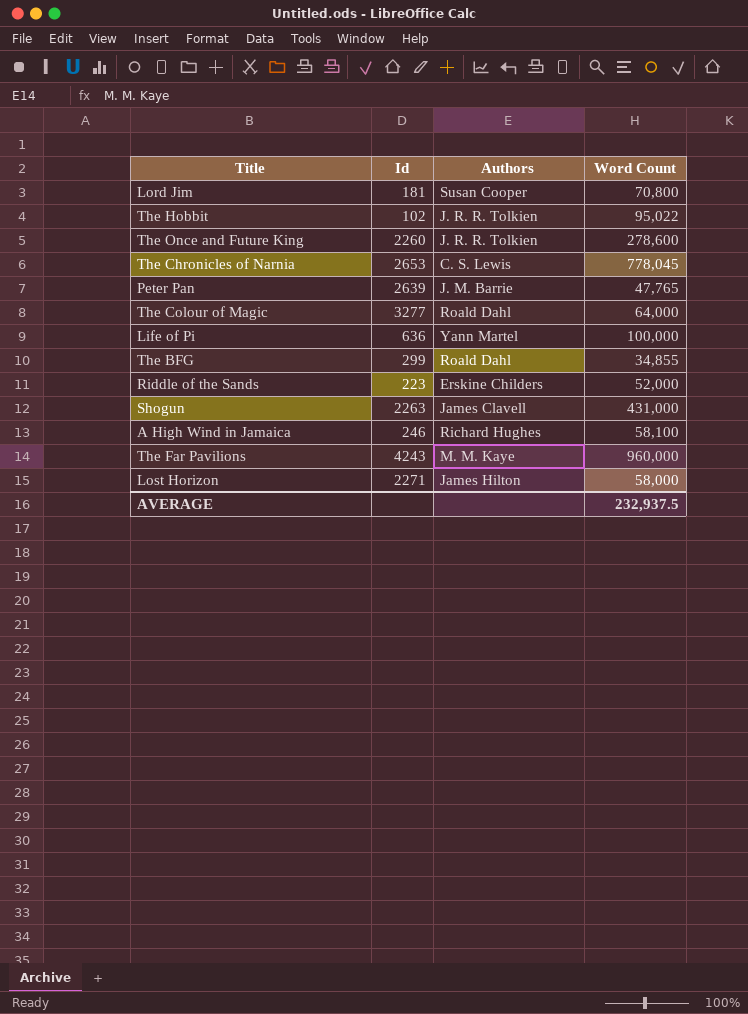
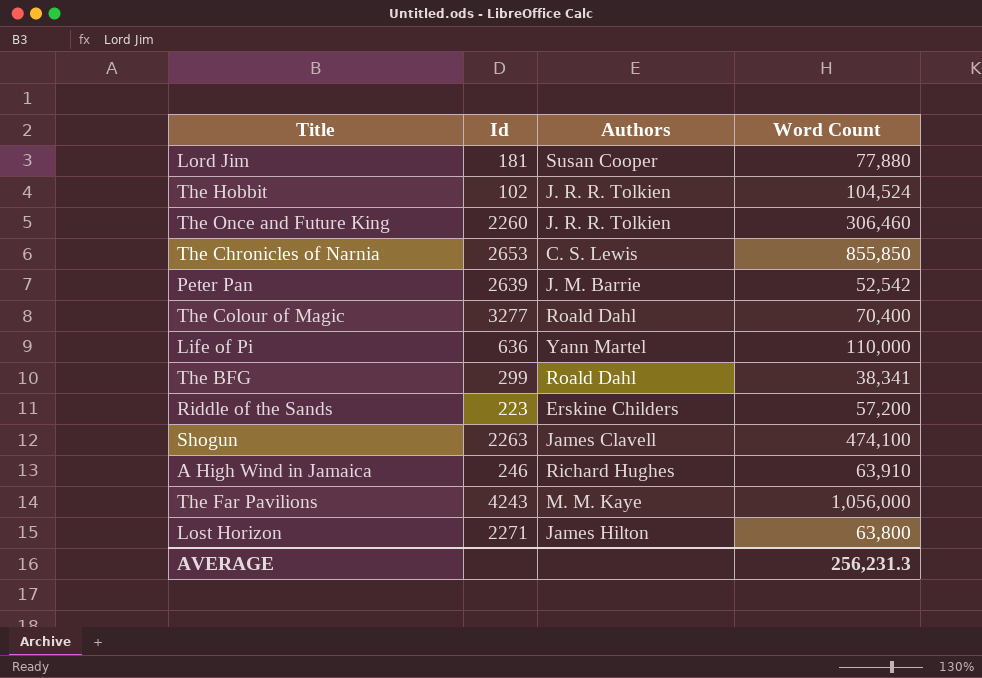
Lord Jim | Word Count: 70,800 -> 77,880
The Hobbit | Word Count: 95,022 -> 104,524
The Once and Future King | Word Count: 278,600 -> 306,460
The Chronicles of Narnia | Word Count: 778,045 -> 855,850
Peter Pan | Word Count: 47,765 -> 52,542
The Colour of Magic | Word Count: 64,000 -> 70,400
Life of Pi | Word Count: 100,000 -> 110,000
The BFG | Word Count: 34,855 -> 38,341
Riddle of the Sands | Word Count: 52,000 -> 57,200
Shogun | Word Count: 431,000 -> 474,100
A High Wind in Jamaica | Word Count: 58,100 -> 63,910
The Far Pavilions | Word Count: 960,000 -> 1,056,000
Lost Horizon | Word Count: 58,000 -> 63,800
AVERAGE | Word Count: 232,937.5 -> 256,231.3

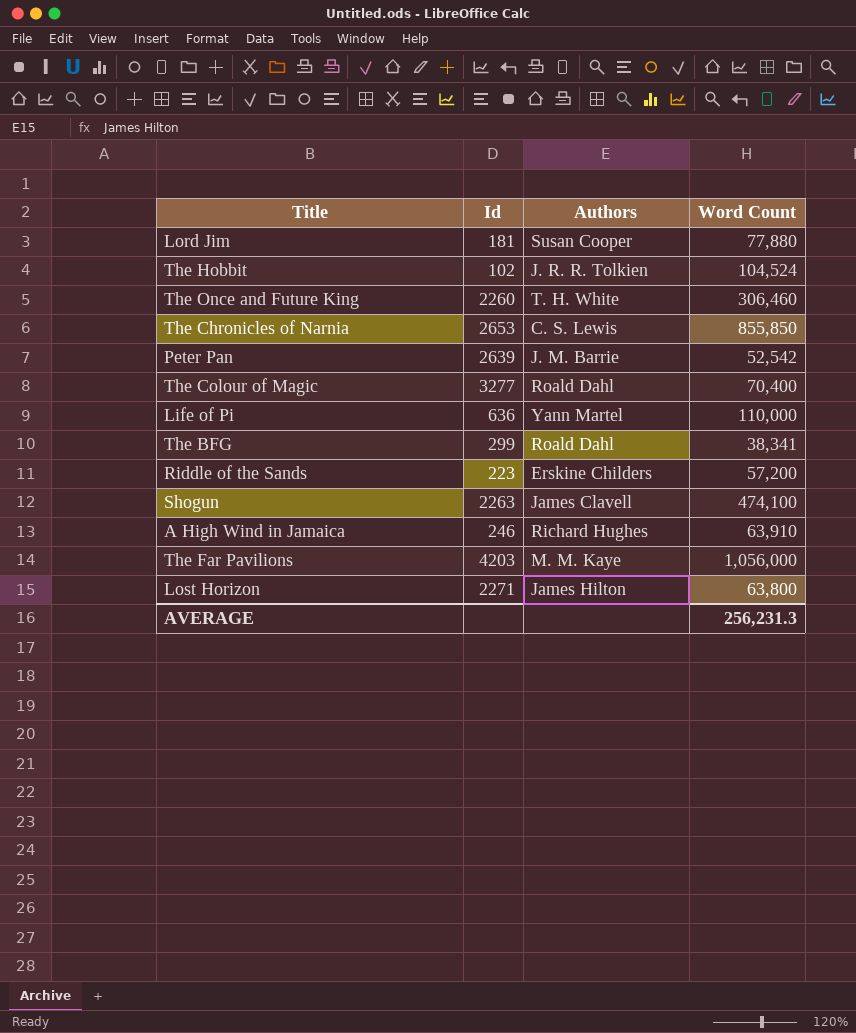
The Once and Future King | Authors: J. R. R. Tolkien -> T. H. White
The Far Pavilions | Id: 4243 -> 4203

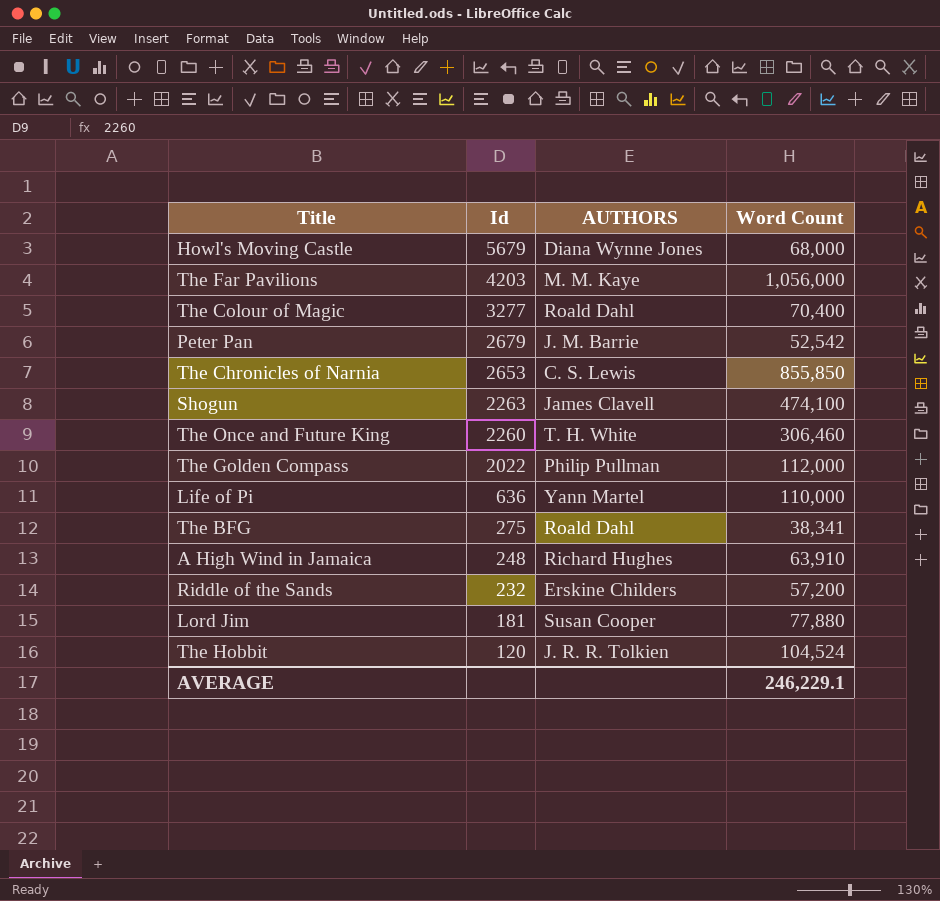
row order: none -> Id descending
column name: Authors -> AUTHORS
row Lost Horizon: 2271 | James Hilton | 63,800 -> none
row Howl's Moving Castle: none -> 5679 | Diana Wynne Jones | 68,000
Peter Pan | Id: 2639 -> 2679
row The Golden Compass: none -> 2022 | Philip Pullman | 112,000
The BFG | Id: 299 -> 275
A High Wind in Jamaica | Id: 246 -> 248
Riddle of the Sands | Id: 223 -> 232
The Hobbit | Id: 102 -> 120
AVERAGE | Word Count: 256,231.3 -> 246,229.1

